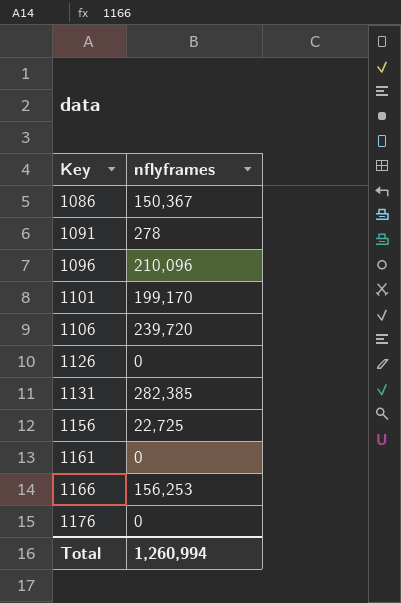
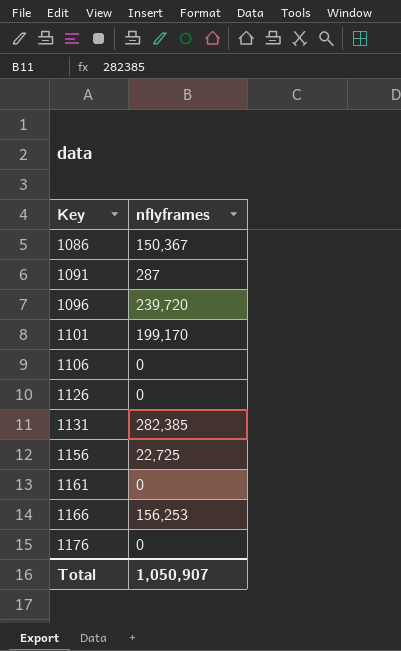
1091 | nflyframes: 278 -> 287
1096 | nflyframes: 210,096 -> 239,720
1106 | nflyframes: 239,720 -> 0
Total | nflyframes: 1,260,994 -> 1,050,907

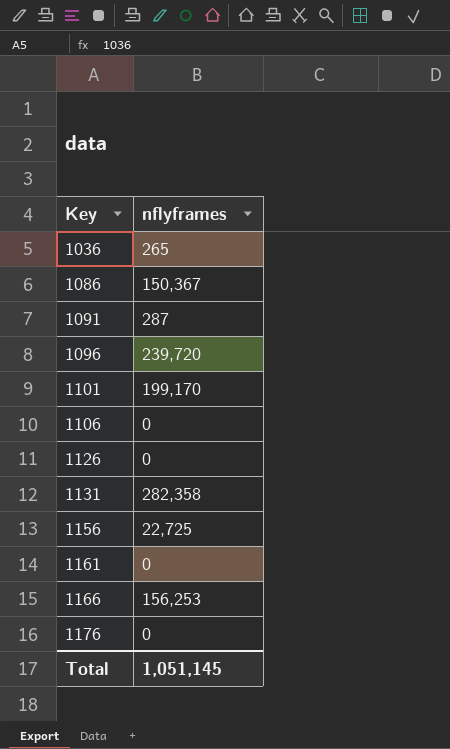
row 1036: none -> 265
1131 | nflyframes: 282,385 -> 282,358
Total | nflyframes: 1,050,907 -> 1,051,145

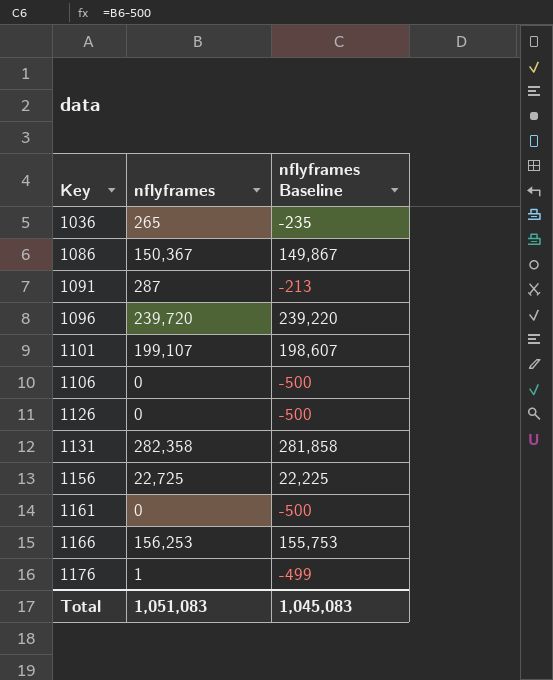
column nflyframes Baseline | formula: none -> [nflyframes] - 500
1101 | nflyframes: 199,170 -> 199,107
1176 | nflyframes: 0 -> 1
Total | nflyframes: 1,051,145 -> 1,051,083

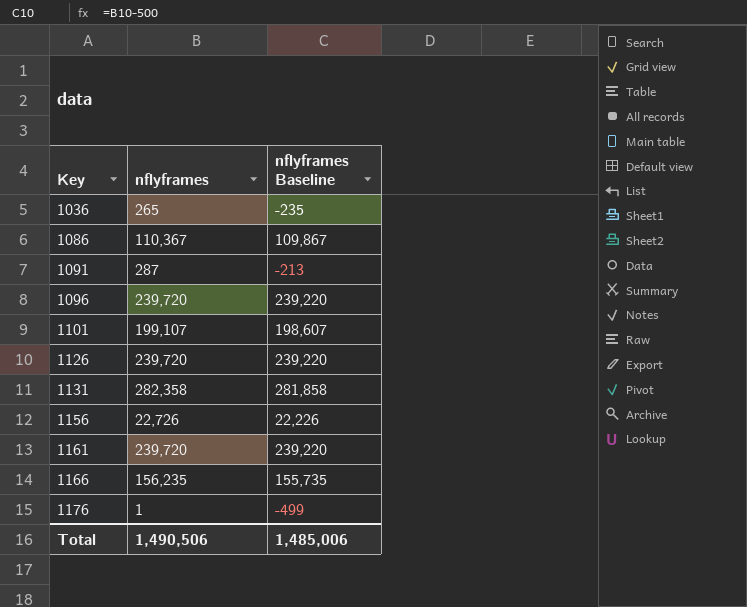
row 1106: 0 | -500 -> none
1086 | nflyframes: 150,367 -> 110,367
1086 | nflyframes Baseline: 149,867 -> 109,867
1126 | nflyframes: 0 -> 239,720
1126 | nflyframes Baseline: -500 -> 239,220
1156 | nflyframes: 22,725 -> 22,726
1156 | nflyframes Baseline: 22,225 -> 22,226
1161 | nflyframes: 0 -> 239,720
1161 | nflyframes Baseline: -500 -> 239,220
1166 | nflyframes: 156,253 -> 156,235
1166 | nflyframes Baseline: 155,753 -> 155,735
Total | nflyframes: 1,051,083 -> 1,490,506
Total | nflyframes Baseline: 1,045,083 -> 1,485,006

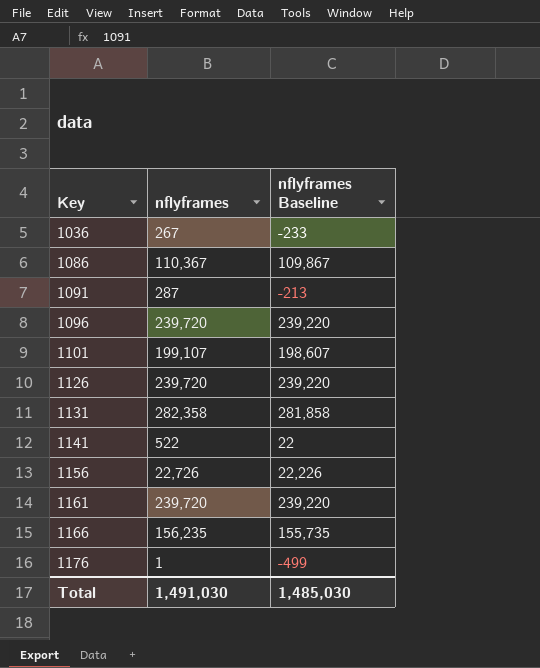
1036 | nflyframes: 265 -> 267
1036 | nflyframes Baseline: -235 -> -233
row 1141: none -> 522 | 22
Total | nflyframes: 1,490,506 -> 1,491,030
Total | nflyframes Baseline: 1,485,006 -> 1,485,030

